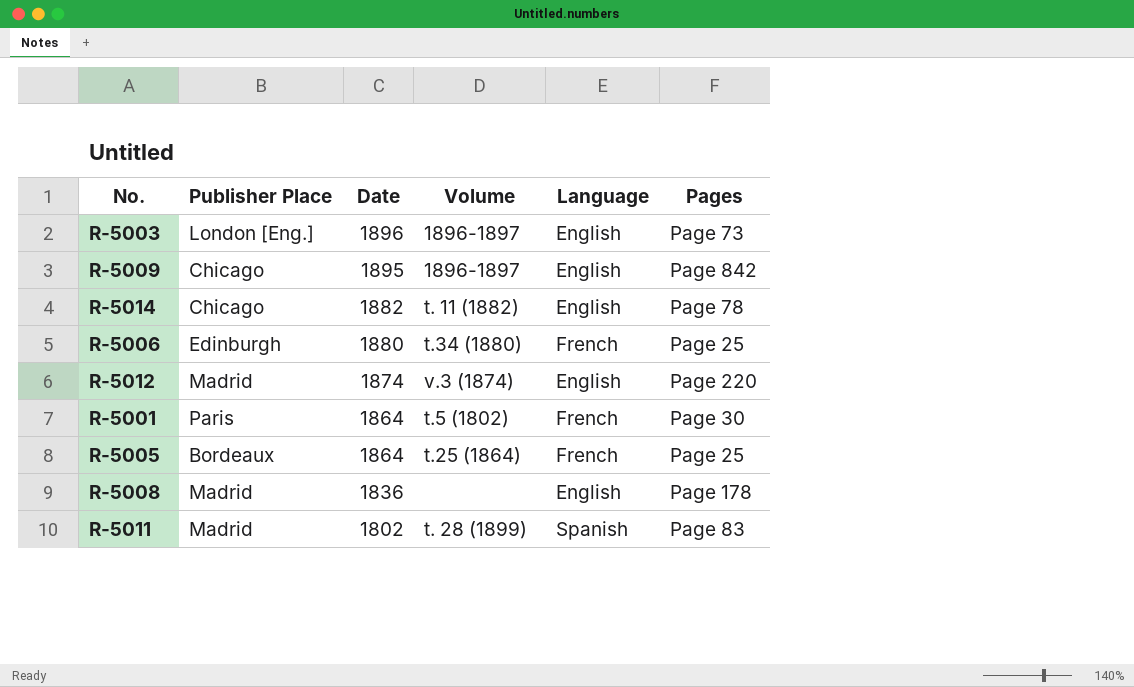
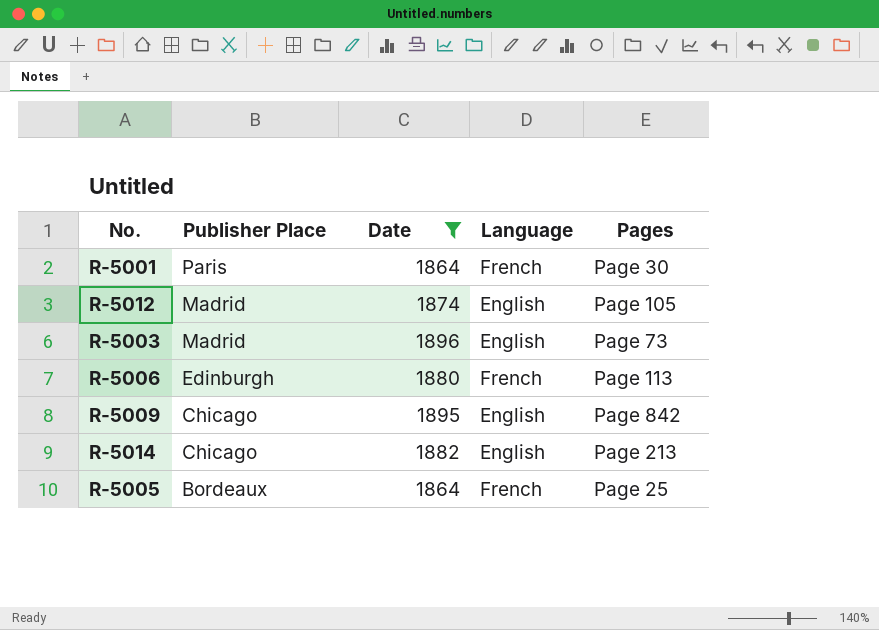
filter: none -> Date >= 1864
row order: Date descending -> Publisher Place descending
column Volume | position: 4 -> none
R-5012 | Pages: Page 220 -> Page 105
R-5003 | Publisher Place: London [Eng.] -> Madrid
R-5006 | Pages: Page 25 -> Page 113
R-5014 | Pages: Page 78 -> Page 213

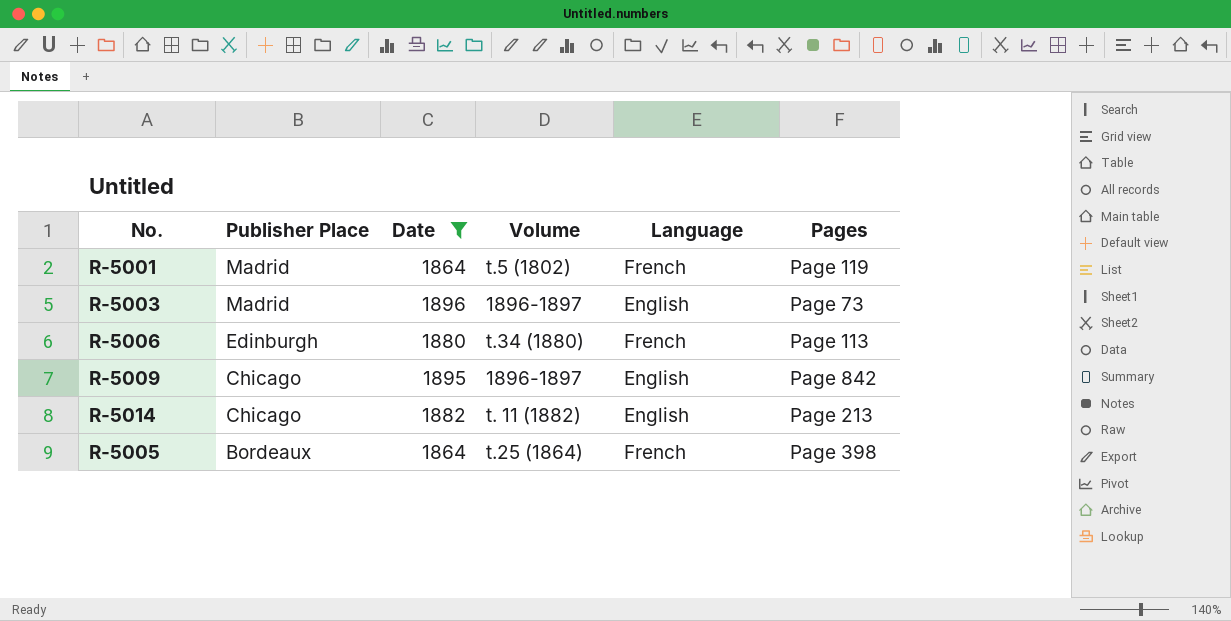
column Volume | position: none -> 4
row R-5012: Madrid | 1874 | English | Page 105 -> none
R-5001 | Publisher Place: Paris -> Madrid
R-5001 | Pages: Page 30 -> Page 119
R-5005 | Pages: Page 25 -> Page 398

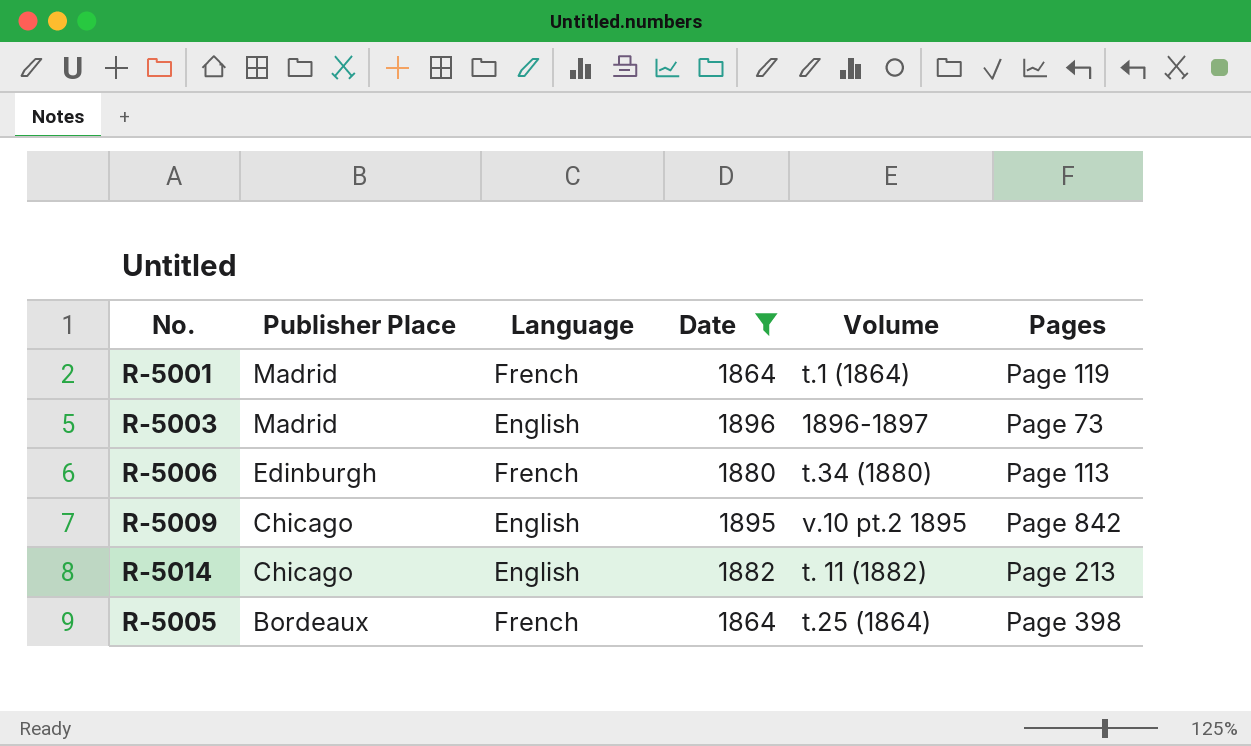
column Language | position: 5 -> 3
R-5001 | Volume: t.5 (1802) -> t.1 (1864)
R-5009 | Volume: 1896-1897 -> v.10 pt.2 1895

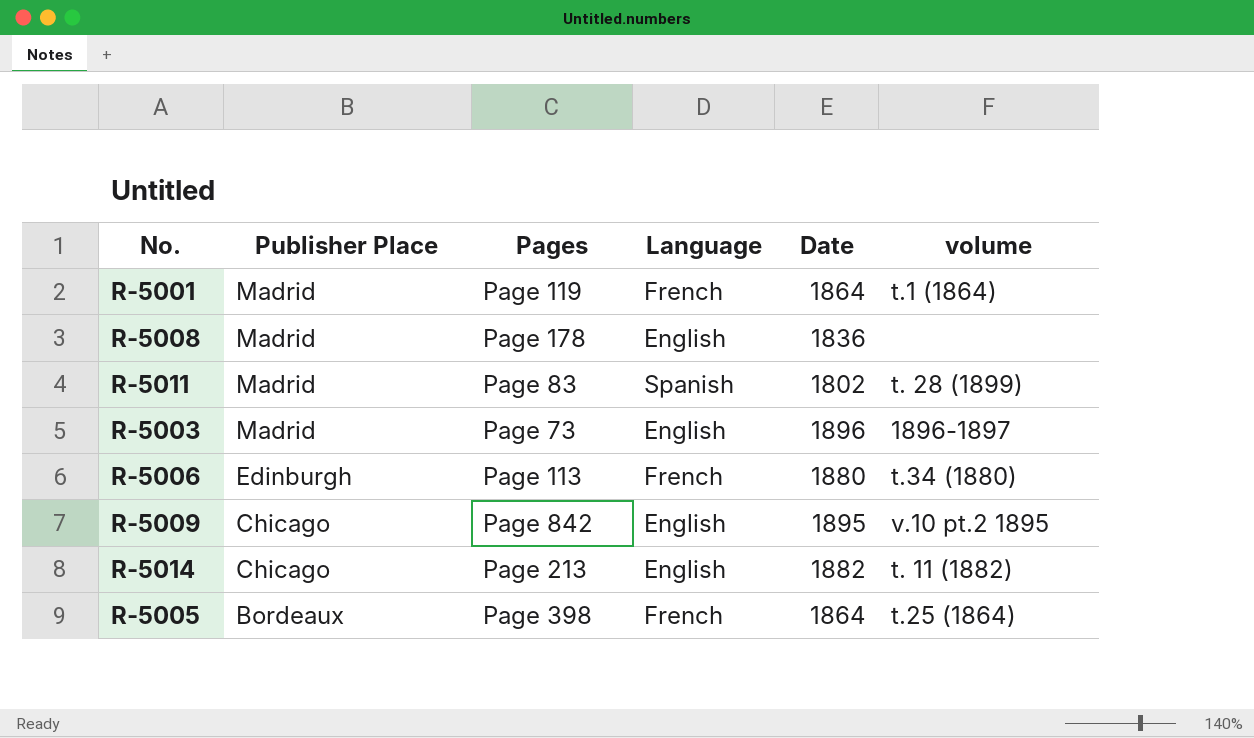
filter: Date >= 1864 -> none
column Pages | position: 6 -> 3
column name: Volume -> volume

